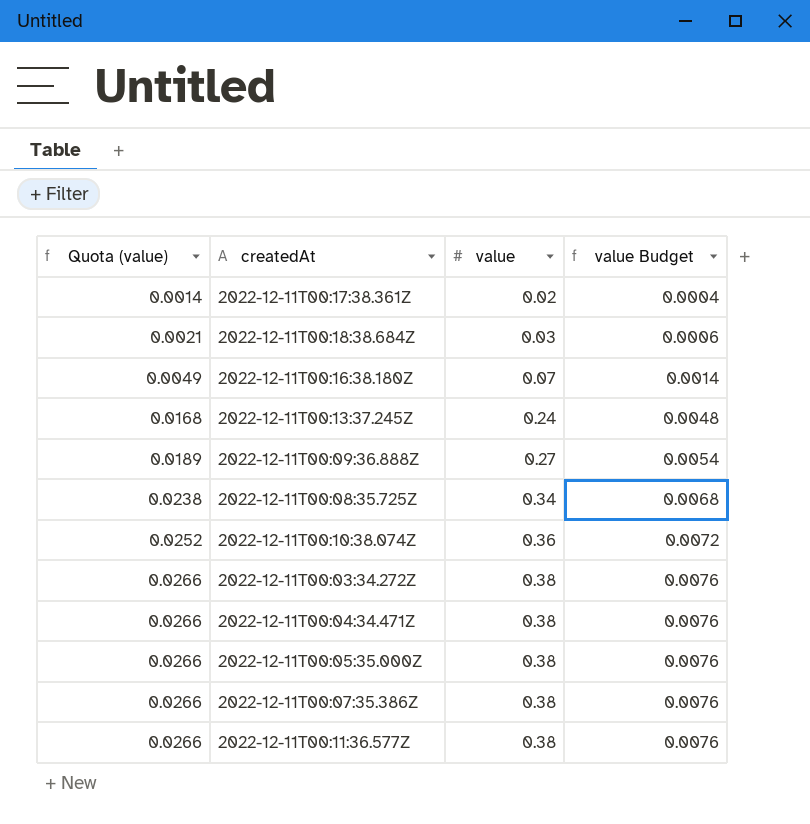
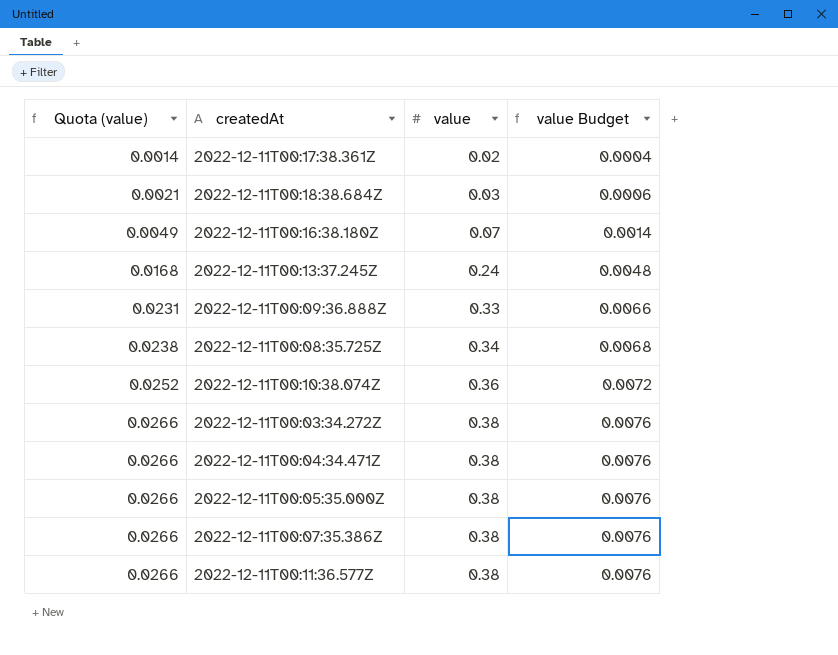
2022-12-11T00:09:36.888Z | Quota (value): 0.0189 -> 0.0231
2022-12-11T00:09:36.888Z | value: 0.27 -> 0.33
2022-12-11T00:09:36.888Z | value Budget: 0.0054 -> 0.0066

